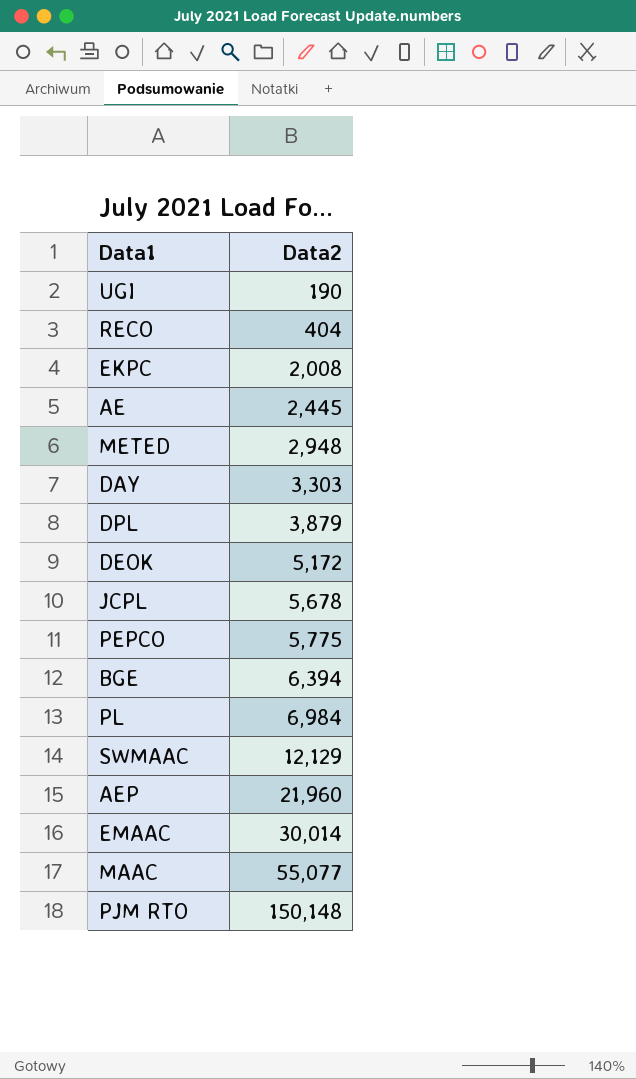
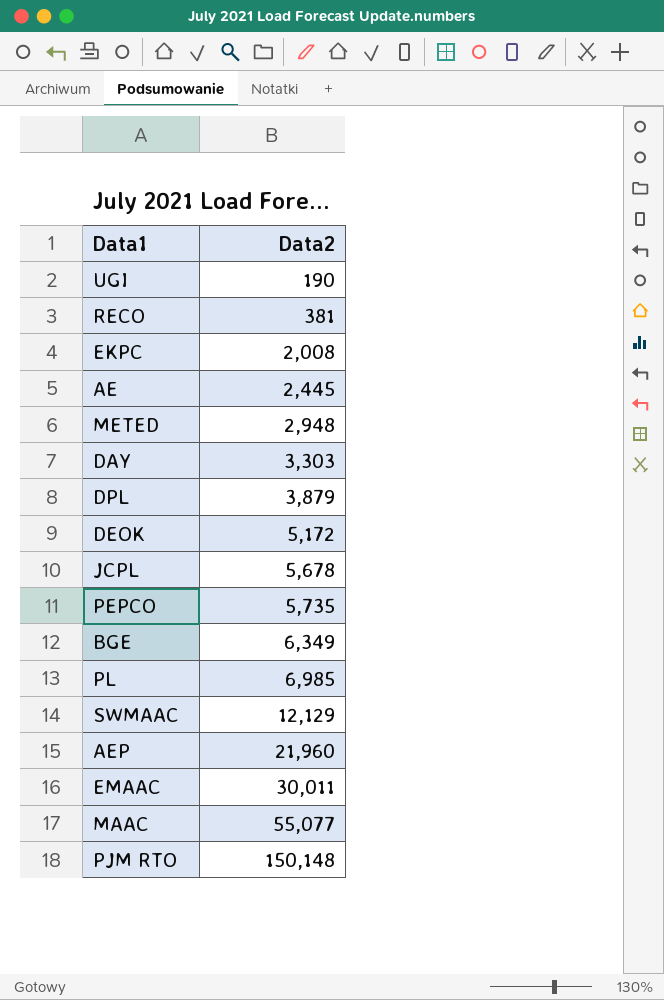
RECO | Data2: 404 -> 381
PEPCO | Data2: 5,775 -> 5,735
BGE | Data2: 6,394 -> 6,349
PL | Data2: 6,984 -> 6,985
EMAAC | Data2: 30,014 -> 30,011

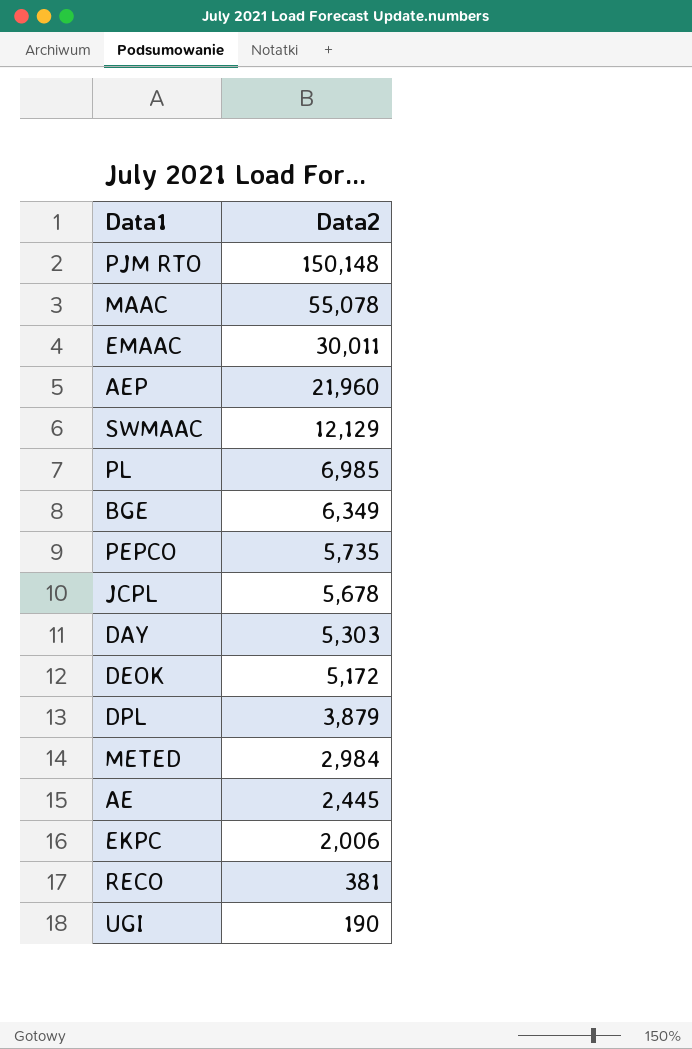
row order: Data2 ascending -> Data2 descending
MAAC | Data2: 55,077 -> 55,078
DAY | Data2: 3,303 -> 5,303
METED | Data2: 2,948 -> 2,984
EKPC | Data2: 2,008 -> 2,006

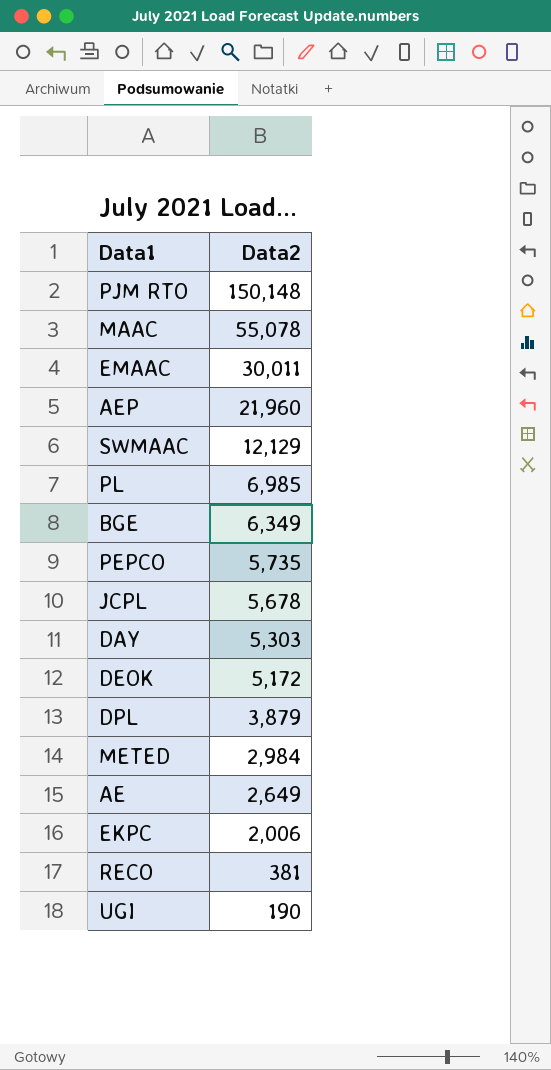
AE | Data2: 2,445 -> 2,649

